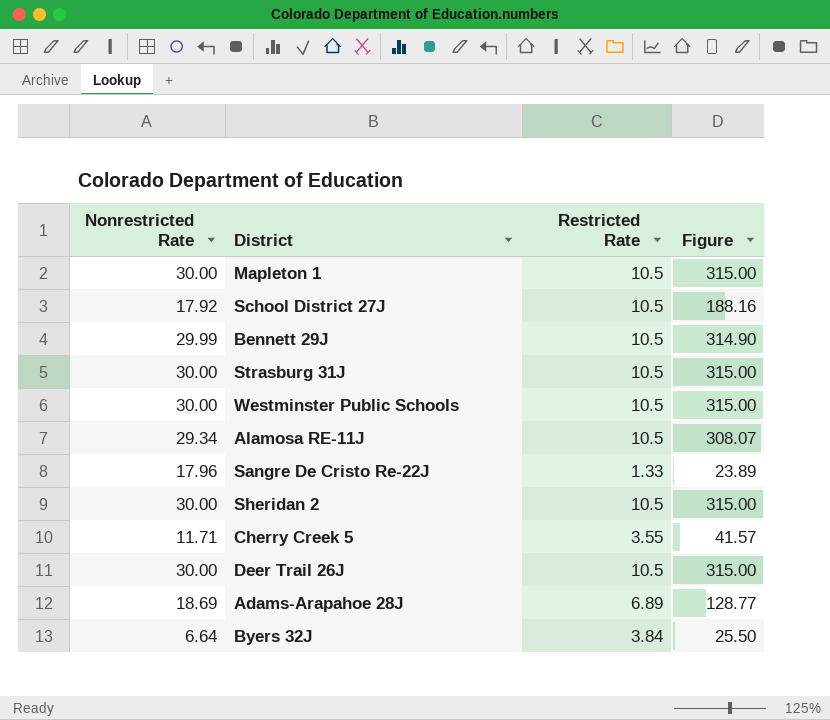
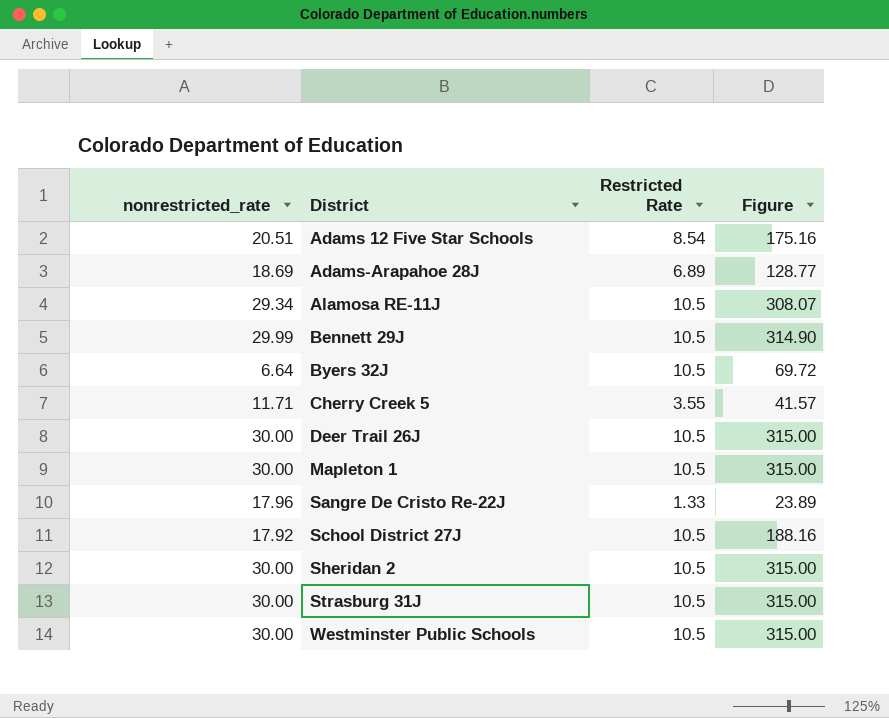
row order: none -> District ascending
column name: Nonrestricted Rate -> nonrestricted_rate
row Adams 12 Five Star Schools: none -> 20.51 | 8.54 | 175.16
Byers 32J | Restricted Rate: 3.84 -> 10.5
Byers 32J | Figure: 25.50 -> 69.72

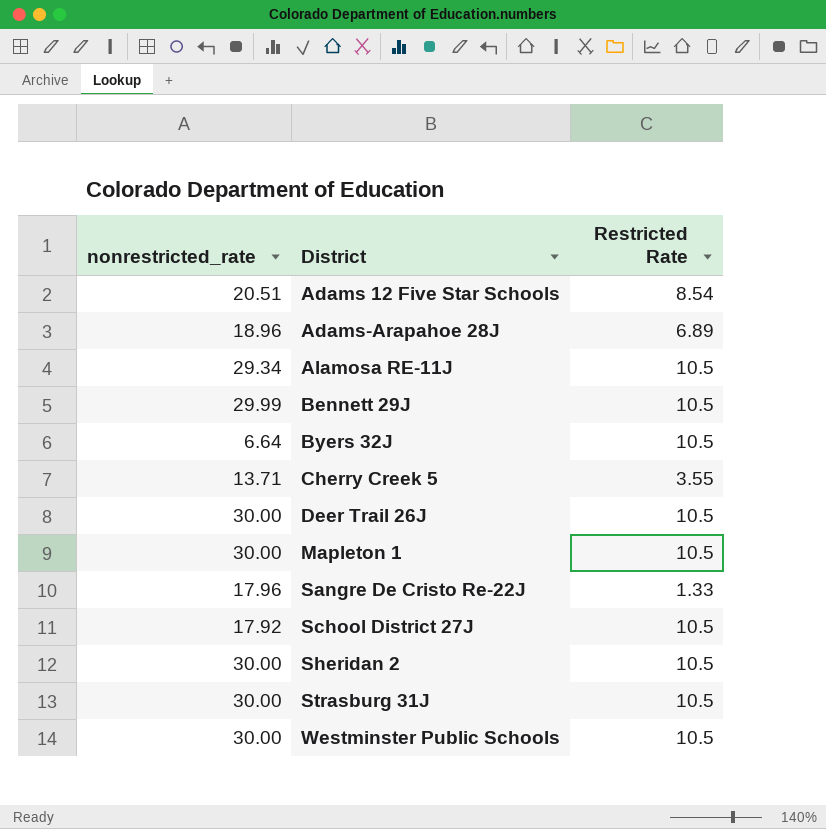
column Figure | formula: [nonrestricted_rate] * [Restricted Rate] -> none
Adams-Arapahoe 28J | nonrestricted_rate: 18.69 -> 18.96
Cherry Creek 5 | nonrestricted_rate: 11.71 -> 13.71

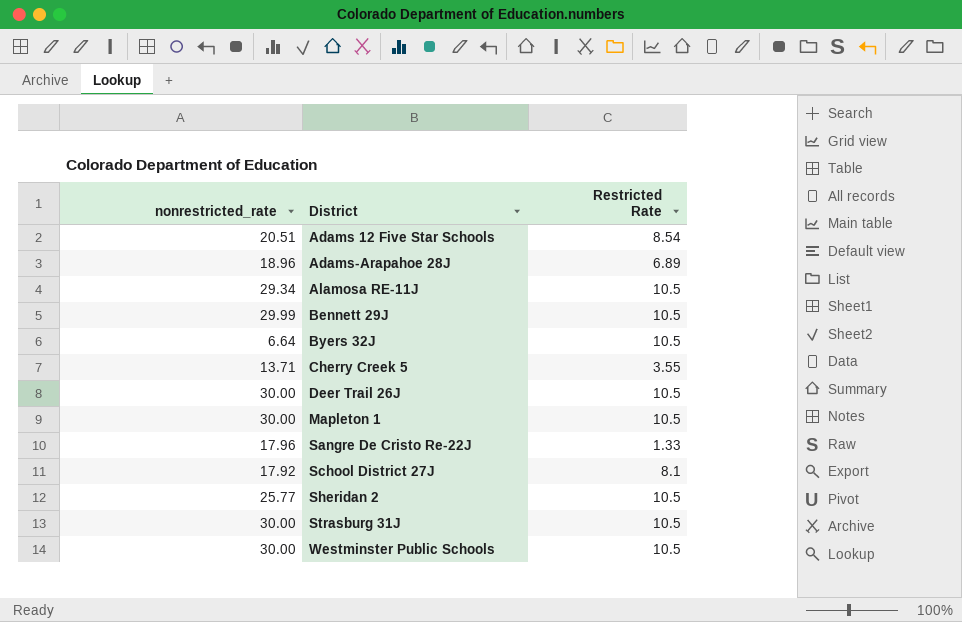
School District 27J | Restricted Rate: 10.5 -> 8.1
Sheridan 2 | nonrestricted_rate: 30.00 -> 25.77

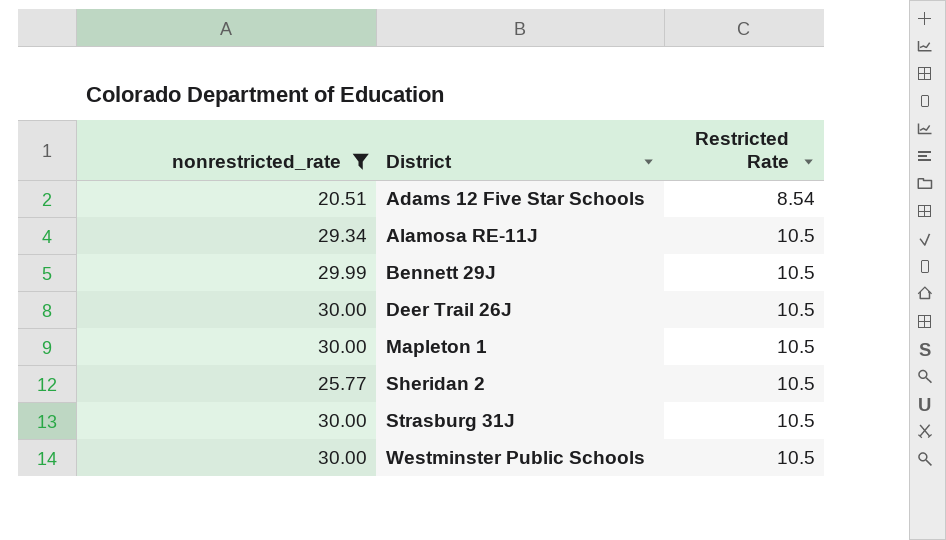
filter: none -> nonrestricted_rate >= 20.51

